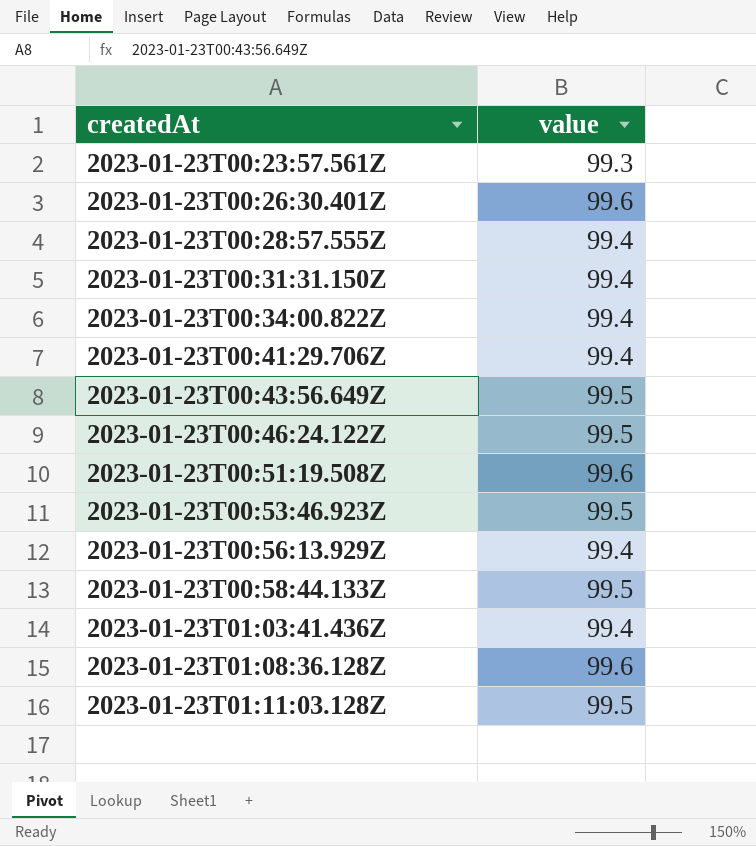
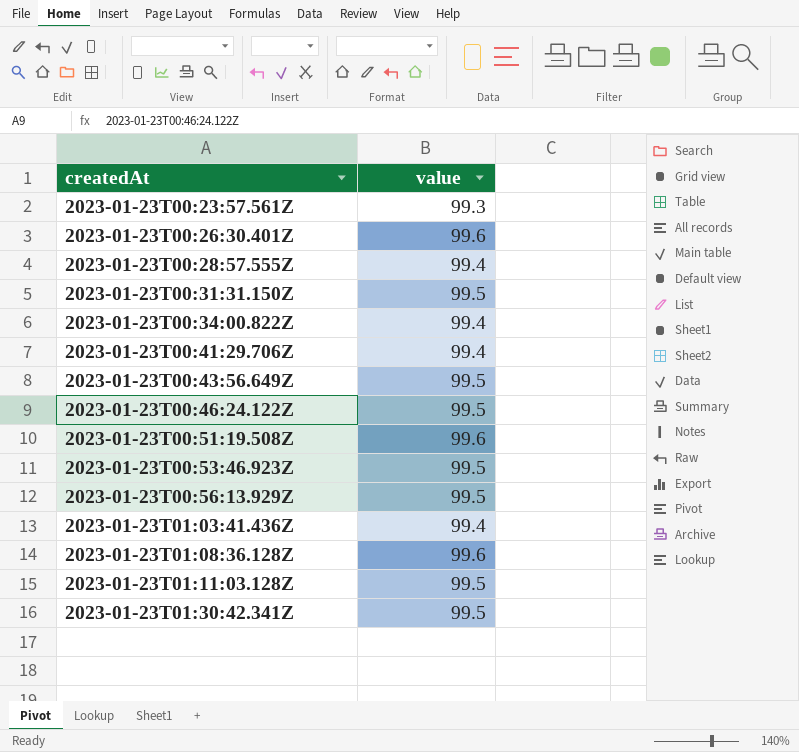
row 2023-01-23T00:58:44.133Z: 99.5 -> none
2023-01-23T00:31:31.150Z | value: 99.4 -> 99.5
2023-01-23T00:56:13.929Z | value: 99.4 -> 99.5
row 2023-01-23T01:30:42.341Z: none -> 99.5

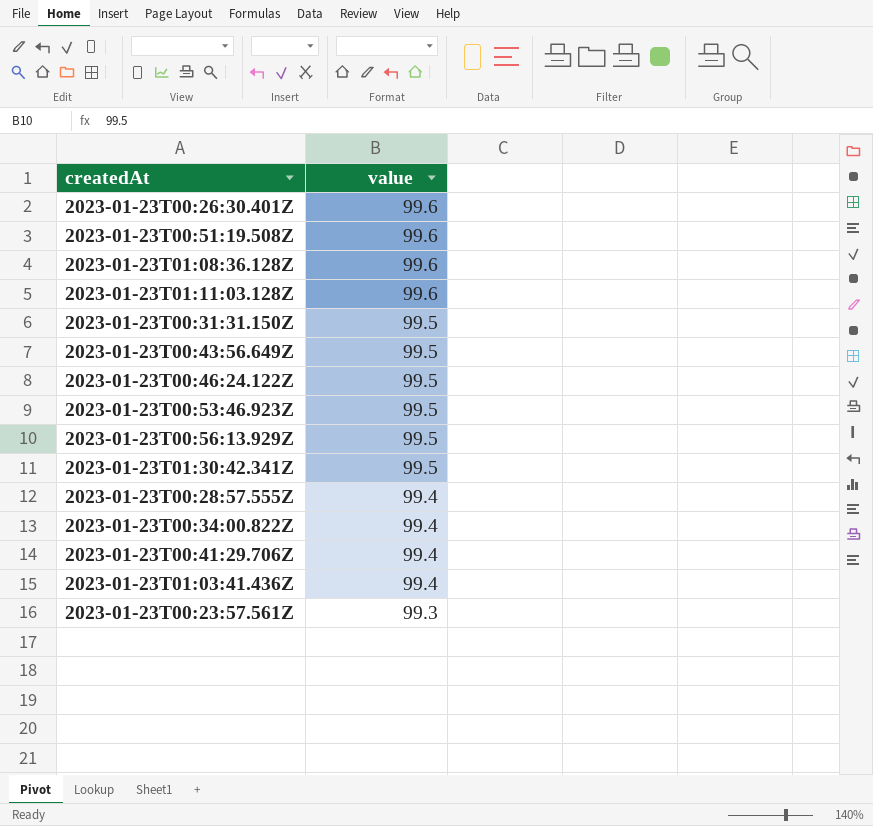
row order: createdAt ascending -> value descending
2023-01-23T01:11:03.128Z | value: 99.5 -> 99.6

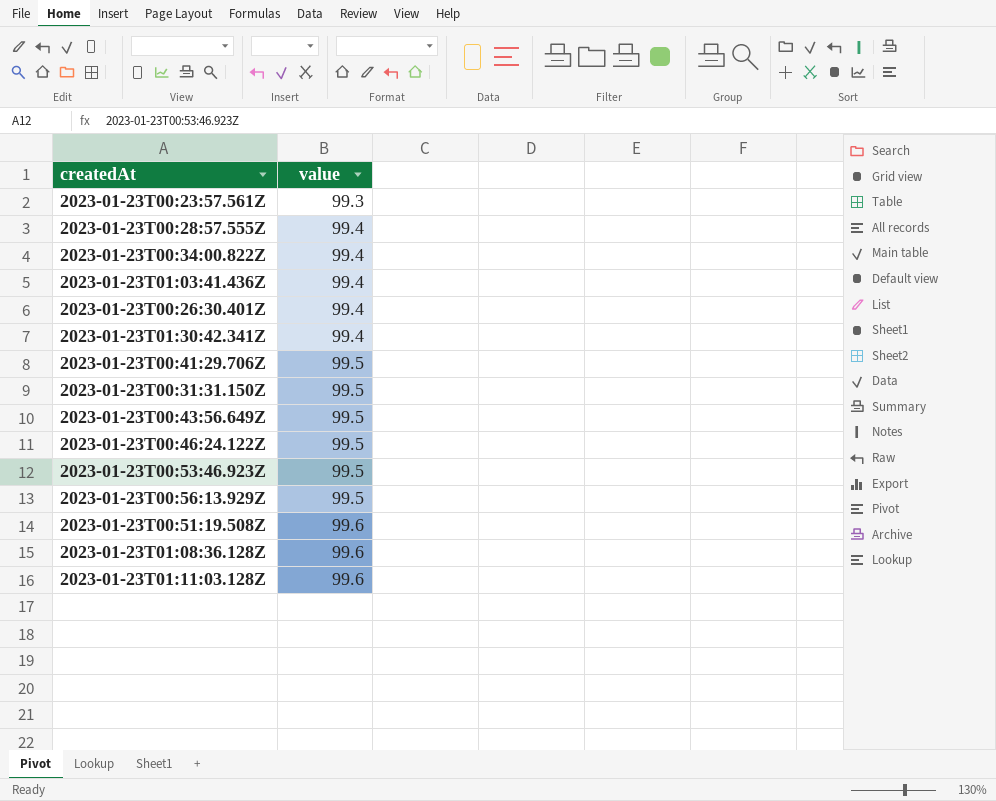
row order: value descending -> value ascending
2023-01-23T00:26:30.401Z | value: 99.6 -> 99.4
2023-01-23T01:30:42.341Z | value: 99.5 -> 99.4
2023-01-23T00:41:29.706Z | value: 99.4 -> 99.5

